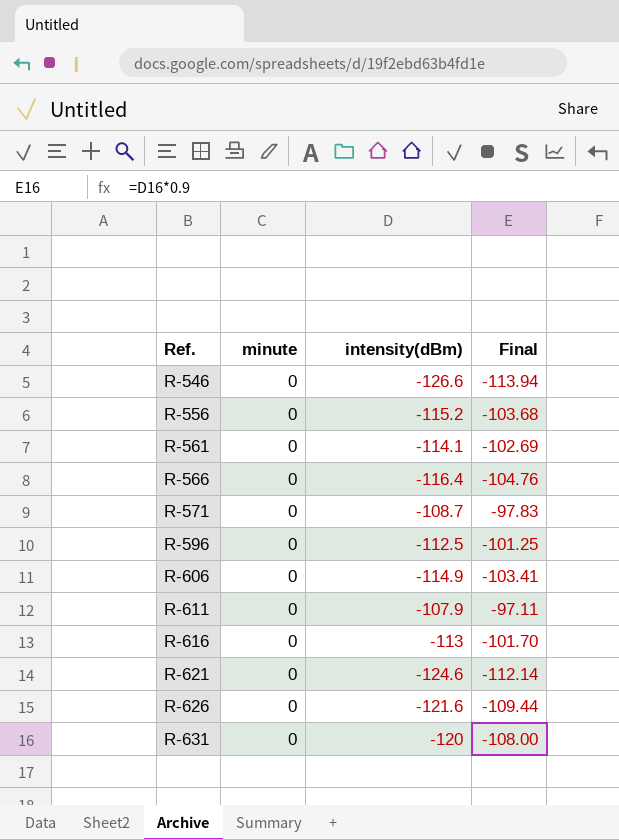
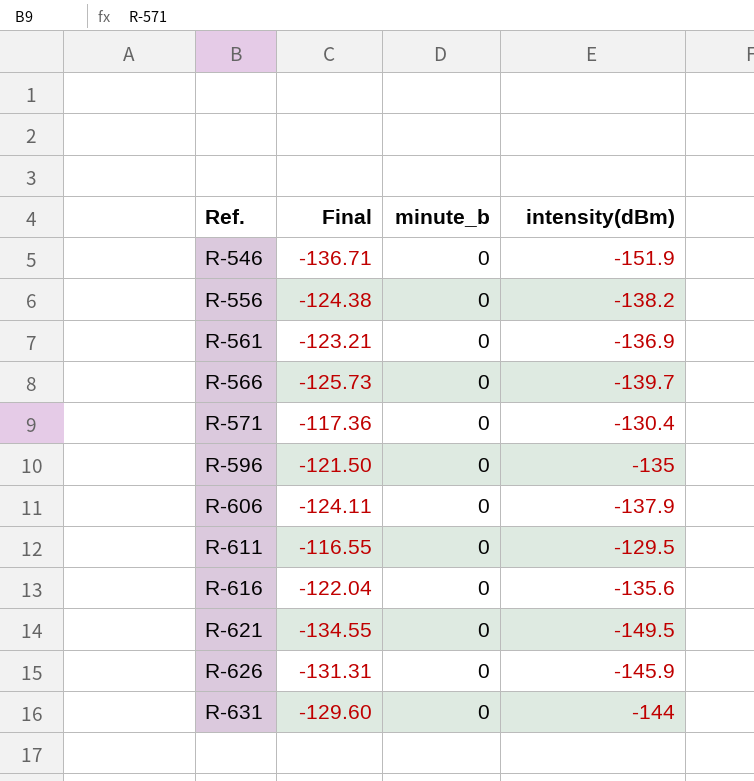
column Final | position: 4 -> 2
column name: minute -> minute_b
R-546 | Final: -113.94 -> -136.71
R-546 | intensity(dBm): -126.6 -> -151.9
R-556 | Final: -103.68 -> -124.38
R-556 | intensity(dBm): -115.2 -> -138.2
R-561 | Final: -102.69 -> -123.21
R-561 | intensity(dBm): -114.1 -> -136.9
R-566 | Final: -104.76 -> -125.73
R-566 | intensity(dBm): -116.4 -> -139.7
R-571 | Final: -97.83 -> -117.36
R-571 | intensity(dBm): -108.7 -> -130.4
R-596 | Final: -101.25 -> -121.50
R-596 | intensity(dBm): -112.5 -> -135
R-606 | Final: -103.41 -> -124.11
R-606 | intensity(dBm): -114.9 -> -137.9
R-611 | Final: -97.11 -> -116.55
R-611 | intensity(dBm): -107.9 -> -129.5
R-616 | Final: -101.70 -> -122.04
R-616 | intensity(dBm): -113 -> -135.6
R-621 | Final: -112.14 -> -134.55
R-621 | intensity(dBm): -124.6 -> -149.5
R-626 | Final: -109.44 -> -131.31
R-626 | intensity(dBm): -121.6 -> -145.9
R-631 | Final: -108.00 -> -129.60
R-631 | intensity(dBm): -120 -> -144

